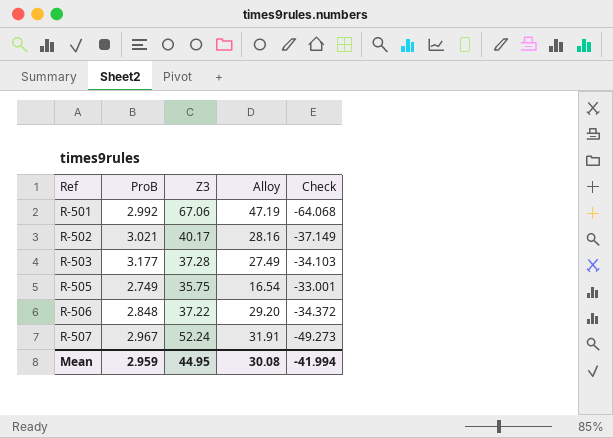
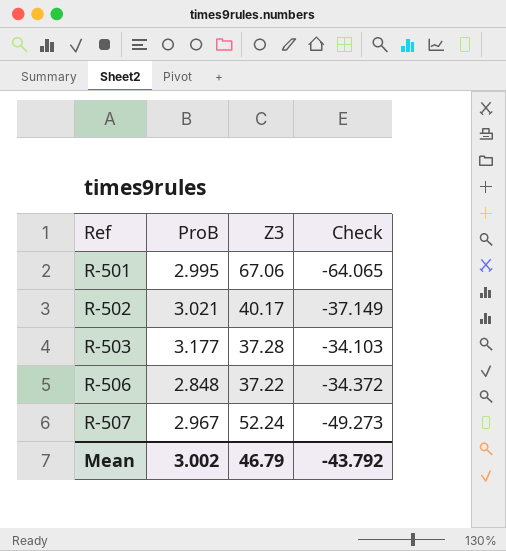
column Alloy | position: 4 -> none
row R-505: 2.749 | 35.75 | 16.54 | -33.001 -> none
R-501 | ProB: 2.992 -> 2.995
R-501 | Check: -64.068 -> -64.065
Mean | ProB: 2.959 -> 3.002
Mean | Z3: 44.95 -> 46.79
Mean | Check: -41.994 -> -43.792

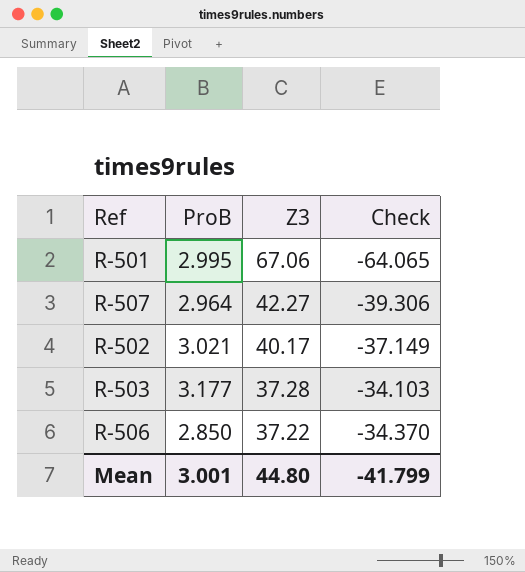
row order: Ref ascending -> Z3 descending
R-507 | ProB: 2.967 -> 2.964
R-507 | Z3: 52.24 -> 42.27
R-507 | Check: -49.273 -> -39.306
R-506 | ProB: 2.848 -> 2.850
R-506 | Check: -34.372 -> -34.370
Mean | ProB: 3.002 -> 3.001
Mean | Z3: 46.79 -> 44.80
Mean | Check: -43.792 -> -41.799

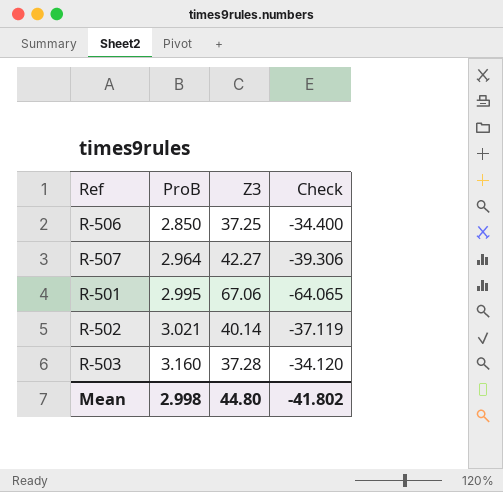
row order: Z3 descending -> ProB ascending
R-506 | Z3: 37.22 -> 37.25
R-506 | Check: -34.370 -> -34.400
R-502 | Z3: 40.17 -> 40.14
R-502 | Check: -37.149 -> -37.119
R-503 | ProB: 3.177 -> 3.160
R-503 | Check: -34.103 -> -34.120
Mean | ProB: 3.001 -> 2.998
Mean | Check: -41.799 -> -41.802

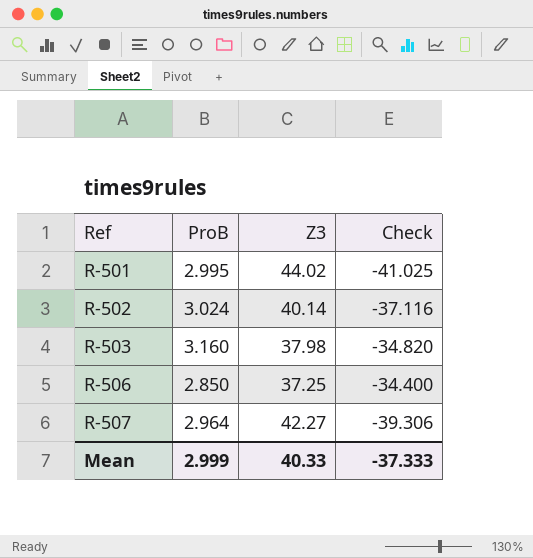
row order: ProB ascending -> Ref ascending
R-501 | Z3: 67.06 -> 44.02
R-501 | Check: -64.065 -> -41.025
R-502 | ProB: 3.021 -> 3.024
R-502 | Check: -37.119 -> -37.116
R-503 | Z3: 37.28 -> 37.98
R-503 | Check: -34.120 -> -34.820
Mean | ProB: 2.998 -> 2.999
Mean | Z3: 44.80 -> 40.33
Mean | Check: -41.802 -> -37.333

